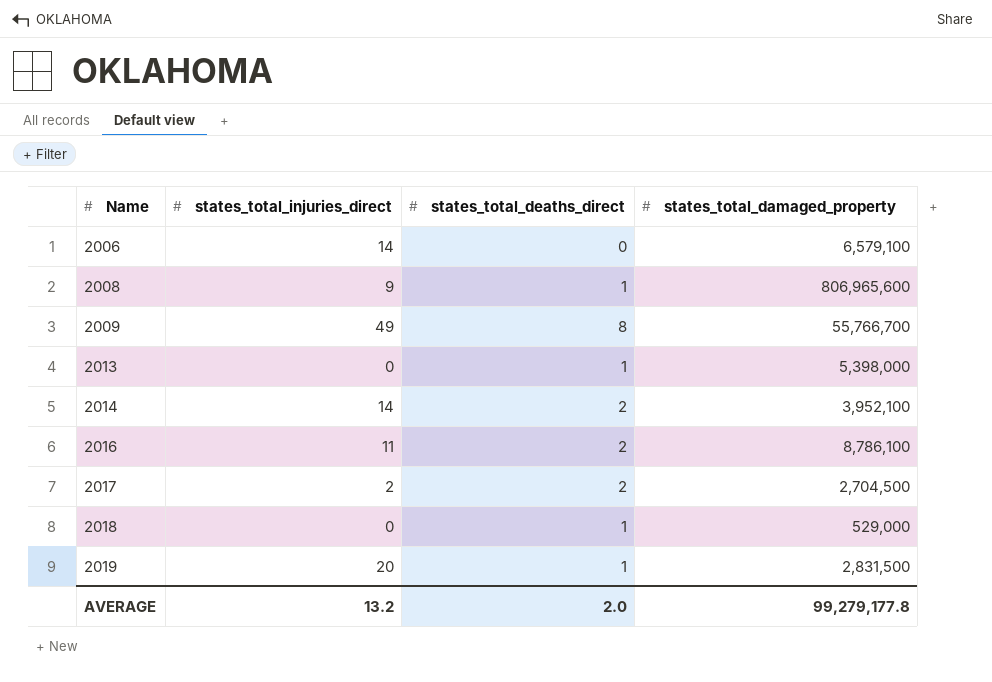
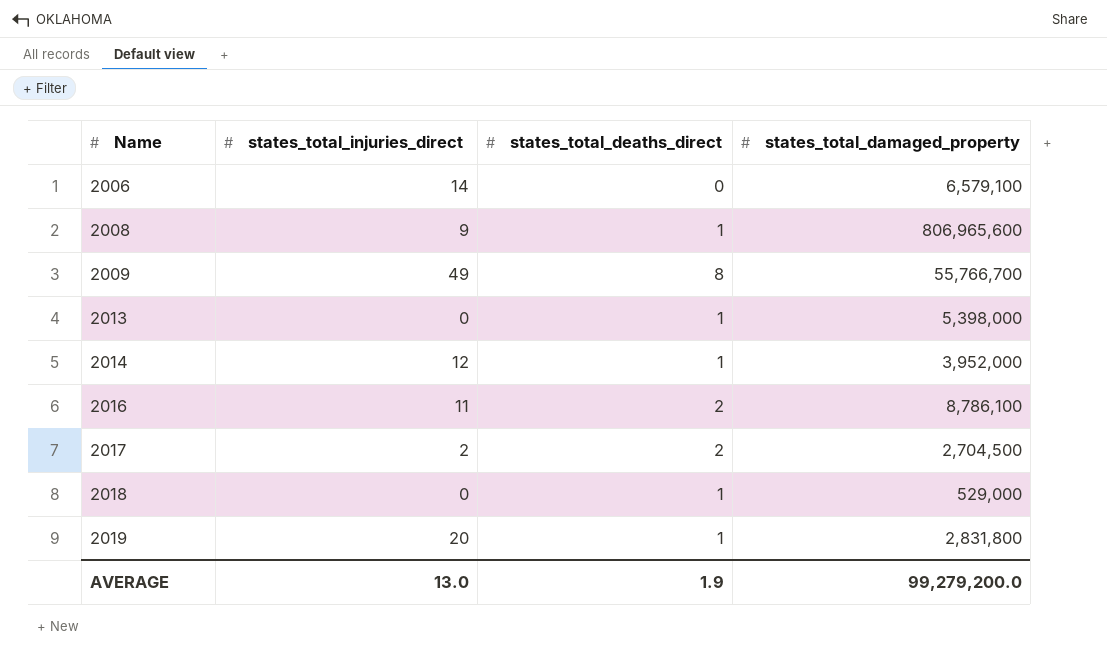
2014 | states_total_injuries_direct: 14 -> 12
2014 | states_total_deaths_direct: 2 -> 1
2014 | states_total_damaged_property: 3,952,100 -> 3,952,000
2019 | states_total_damaged_property: 2,831,500 -> 2,831,800
AVERAGE | states_total_injuries_direct: 13.2 -> 13.0
AVERAGE | states_total_deaths_direct: 2.0 -> 1.9
AVERAGE | states_total_damaged_property: 99,279,177.8 -> 99,279,200.0

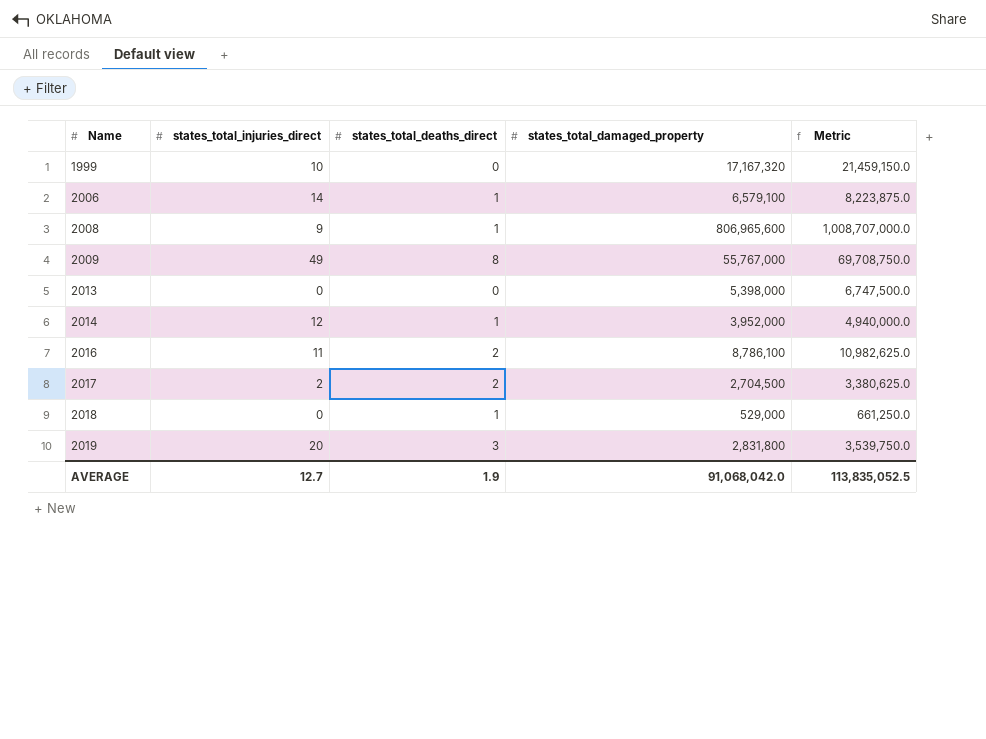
column Metric | formula: none -> [states_total_damaged_property] * 1.25
row 1999: none -> 10 | 0 | 17,167,320 | 21,459,150.0
2006 | states_total_deaths_direct: 0 -> 1
2009 | states_total_damaged_property: 55,766,700 -> 55,767,000
2013 | states_total_deaths_direct: 1 -> 0
2019 | states_total_deaths_direct: 1 -> 3
AVERAGE | states_total_injuries_direct: 13.0 -> 12.7
AVERAGE | states_total_damaged_property: 99,279,200.0 -> 91,068,042.0

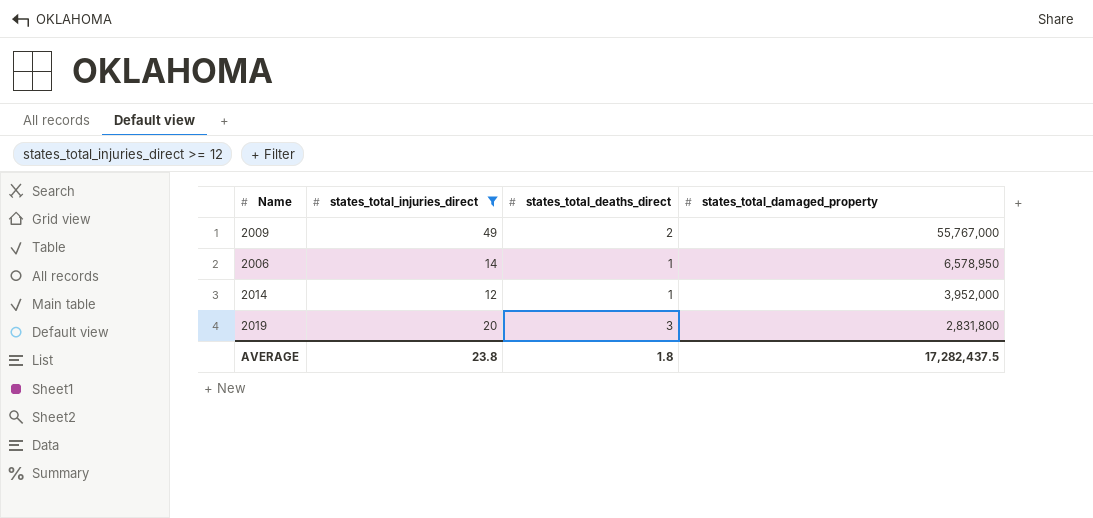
filter: none -> states_total_injuries_direct >= 12
row order: Name ascending -> states_total_damaged_property descending
column Metric | formula: [states_total_damaged_property] * 1.25 -> none
2009 | states_total_deaths_direct: 8 -> 2
2006 | states_total_damaged_property: 6,579,100 -> 6,578,950
AVERAGE | states_total_injuries_direct: 12.7 -> 23.8
AVERAGE | states_total_deaths_direct: 1.9 -> 1.8
AVERAGE | states_total_damaged_property: 91,068,042.0 -> 17,282,437.5

